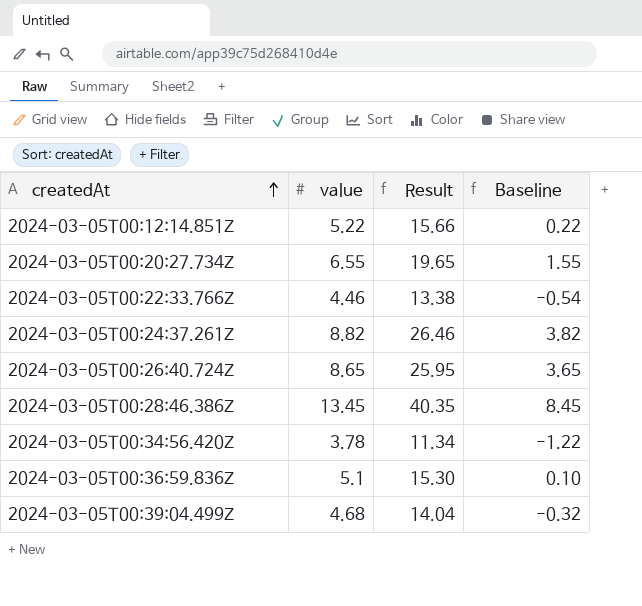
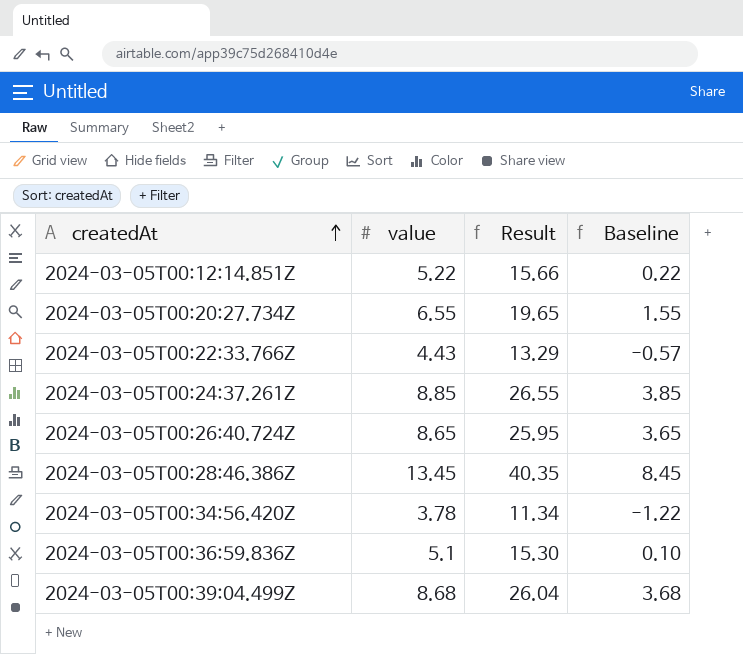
2024-03-05T00:22:33.766Z | value: 4.46 -> 4.43
2024-03-05T00:22:33.766Z | Result: 13.38 -> 13.29
2024-03-05T00:22:33.766Z | Baseline: -0.54 -> -0.57
2024-03-05T00:24:37.261Z | value: 8.82 -> 8.85
2024-03-05T00:24:37.261Z | Result: 26.46 -> 26.55
2024-03-05T00:24:37.261Z | Baseline: 3.82 -> 3.85
2024-03-05T00:39:04.499Z | value: 4.68 -> 8.68
2024-03-05T00:39:04.499Z | Result: 14.04 -> 26.04
2024-03-05T00:39:04.499Z | Baseline: -0.32 -> 3.68

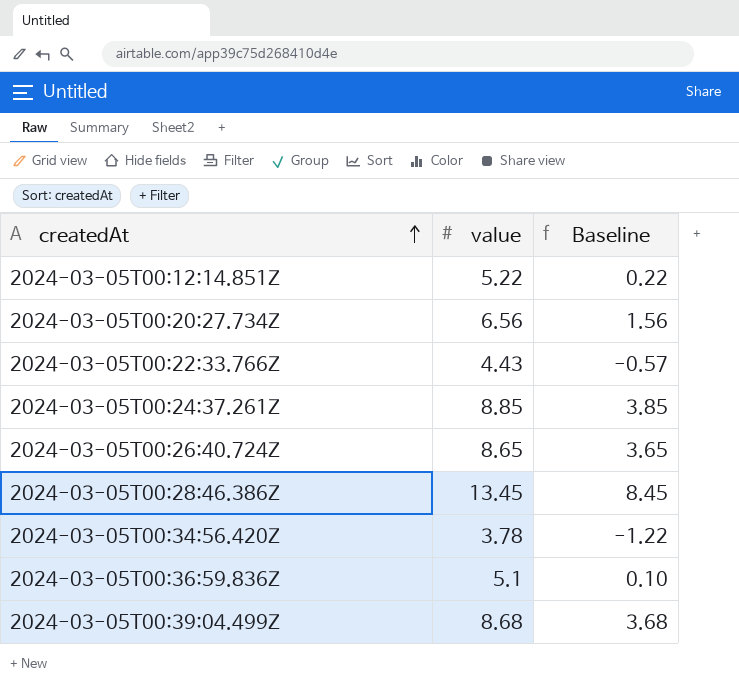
column Result | formula: [value] * 3 -> none
2024-03-05T00:20:27.734Z | value: 6.55 -> 6.56
2024-03-05T00:20:27.734Z | Baseline: 1.55 -> 1.56

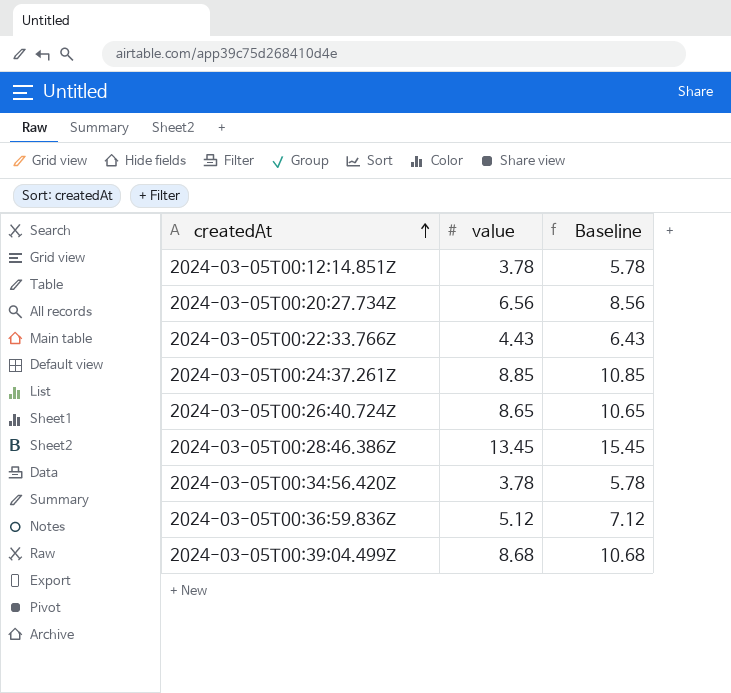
column Baseline | formula: [value] - 5 -> [value] + 2
2024-03-05T00:12:14.851Z | value: 5.22 -> 3.78
2024-03-05T00:36:59.836Z | value: 5.1 -> 5.12

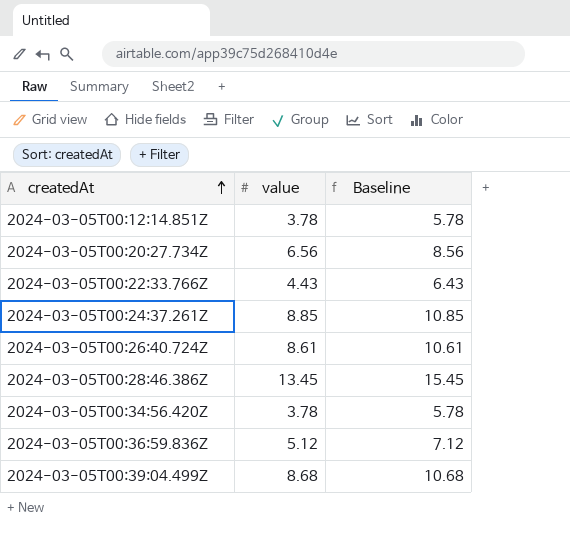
2024-03-05T00:26:40.724Z | value: 8.65 -> 8.61
2024-03-05T00:26:40.724Z | Baseline: 10.65 -> 10.61

